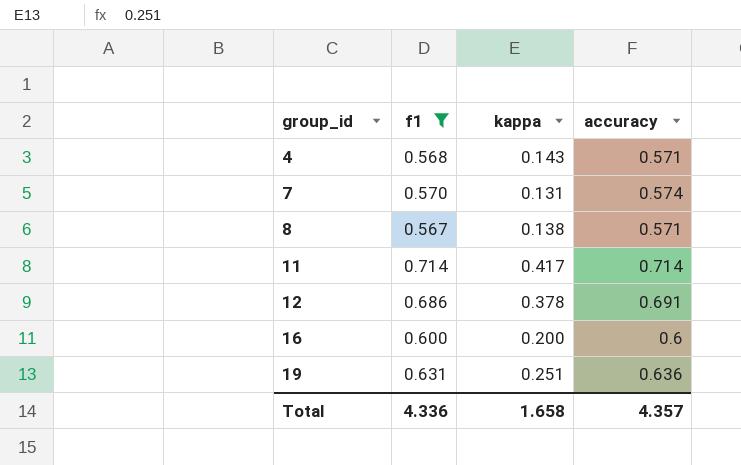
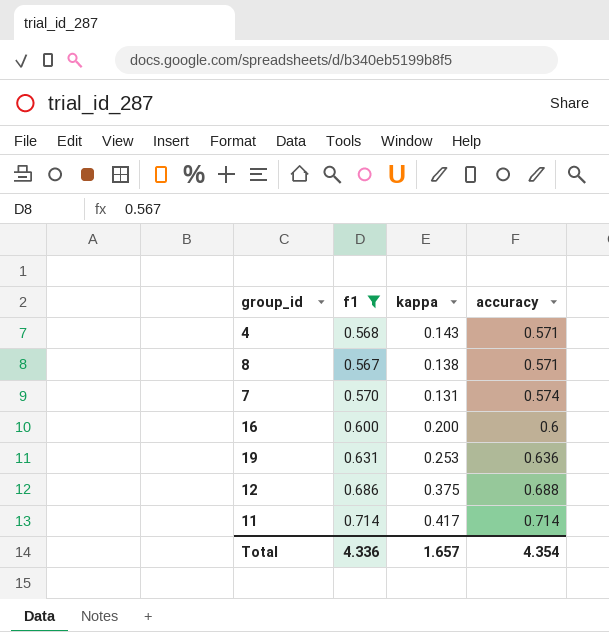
row order: group_id ascending -> accuracy ascending
19 | kappa: 0.251 -> 0.253
12 | kappa: 0.378 -> 0.375
12 | accuracy: 0.691 -> 0.688
Total | kappa: 1.658 -> 1.657
Total | accuracy: 4.357 -> 4.354

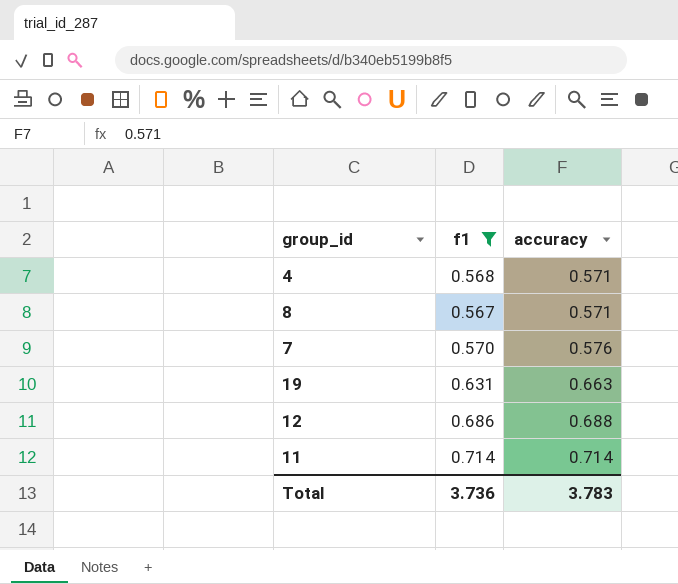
column kappa | position: 3 -> none
row 16: 0.600 | 0.200 | 0.6 -> none
7 | accuracy: 0.574 -> 0.576
19 | accuracy: 0.636 -> 0.663
Total | f1: 4.336 -> 3.736
Total | accuracy: 4.354 -> 3.783

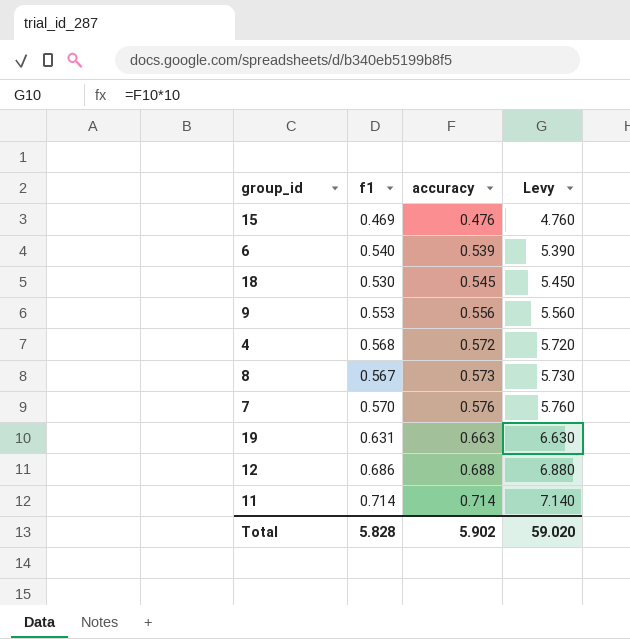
filter: f1 >= 0.567 -> none
column Levy | formula: none -> [accuracy] * 10
4 | accuracy: 0.571 -> 0.572
8 | accuracy: 0.571 -> 0.573
Total | f1: 3.736 -> 5.828
Total | accuracy: 3.783 -> 5.902

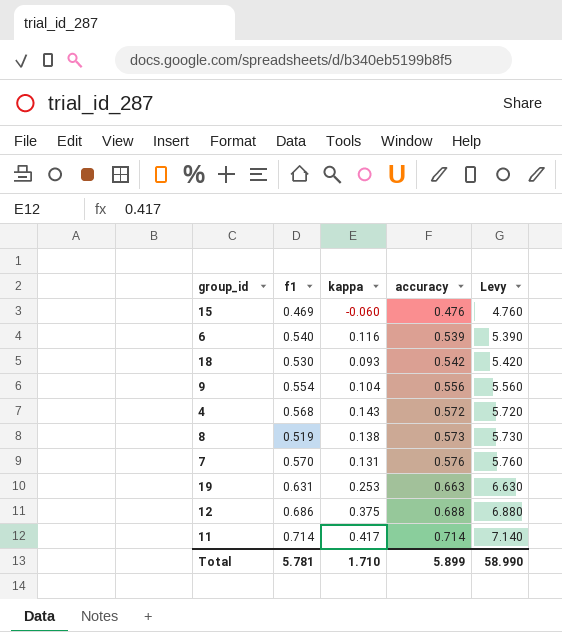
column kappa | position: none -> 3
18 | accuracy: 0.545 -> 0.542
18 | Levy: 5.450 -> 5.420
9 | f1: 0.553 -> 0.554
8 | f1: 0.567 -> 0.519
Total | f1: 5.828 -> 5.781
Total | accuracy: 5.902 -> 5.899
Total | Levy: 59.020 -> 58.990

